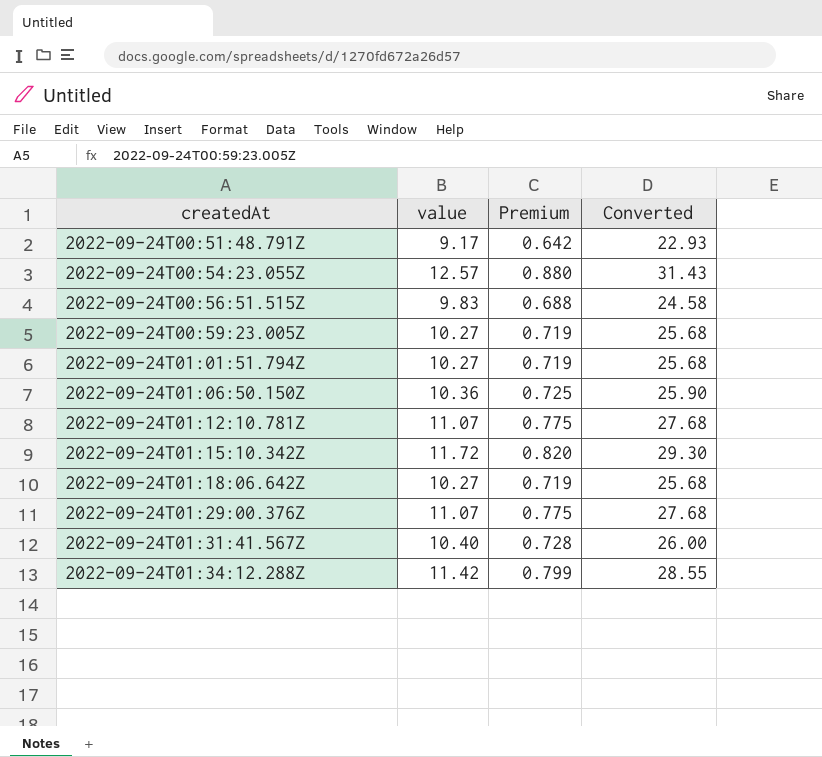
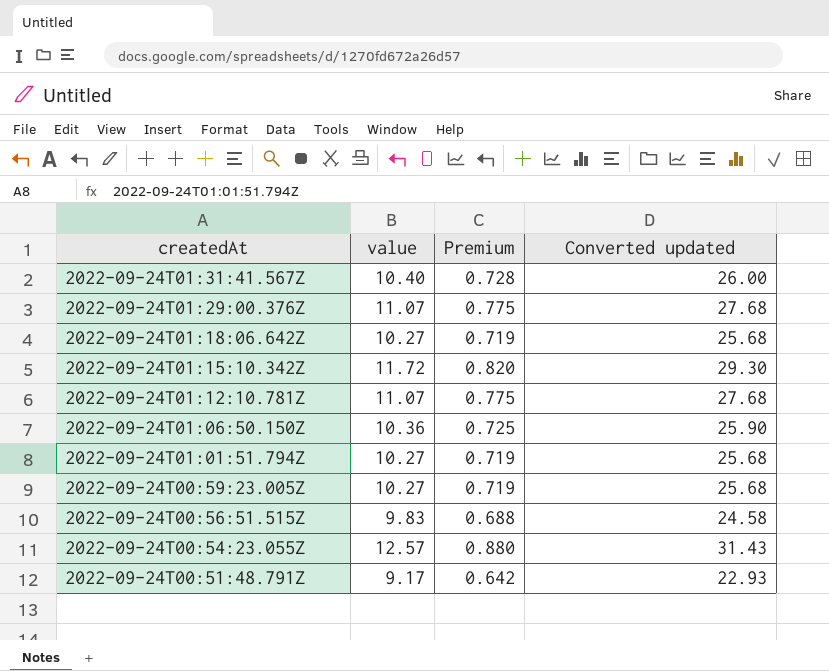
row order: createdAt ascending -> createdAt descending
column name: Converted -> Converted updated
row 2022-09-24T01:34:12.288Z: 11.42 | 0.799 | 28.55 -> none

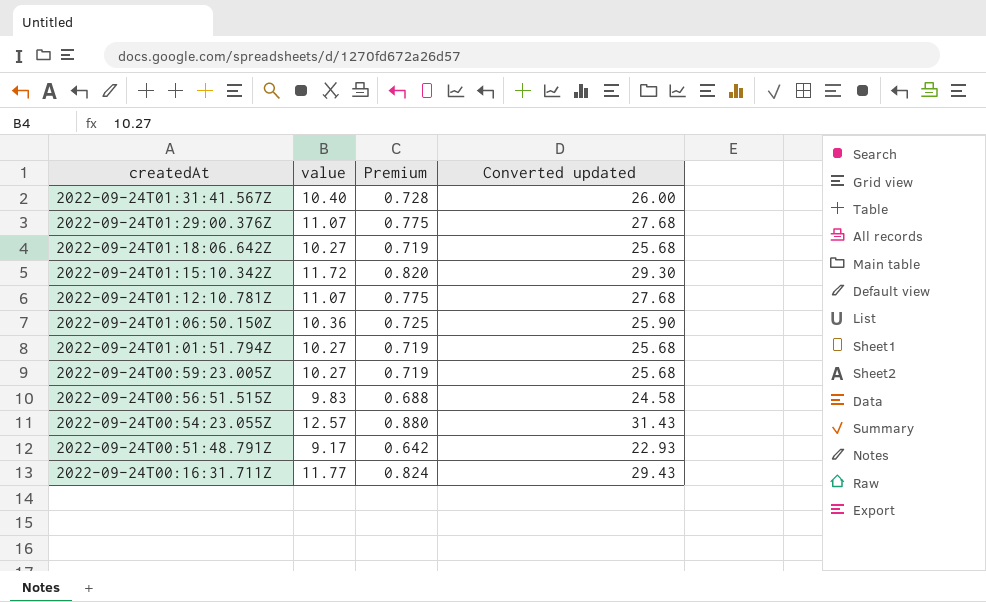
row 2022-09-24T00:16:31.711Z: none -> 11.77 | 0.824 | 29.43

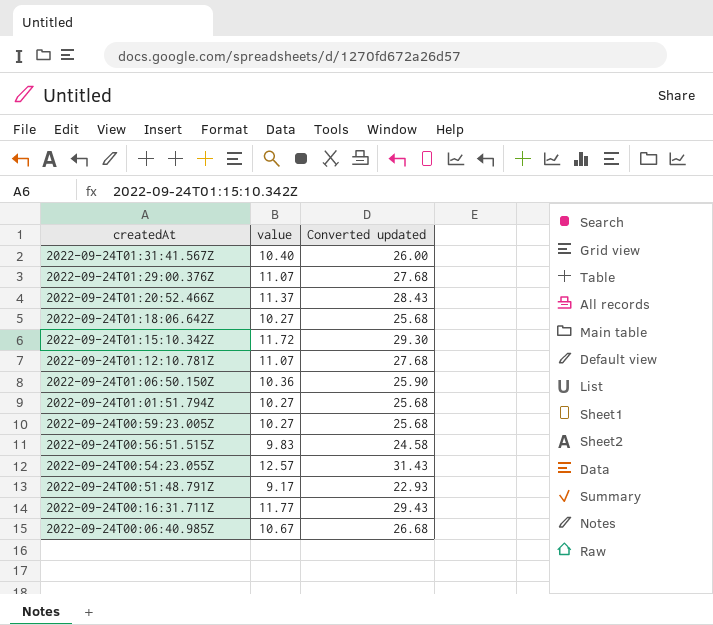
column Premium | formula: [value] * 0.07 -> none
row 2022-09-24T01:20:52.466Z: none -> 11.37 | 28.43
row 2022-09-24T00:06:40.985Z: none -> 10.67 | 26.68

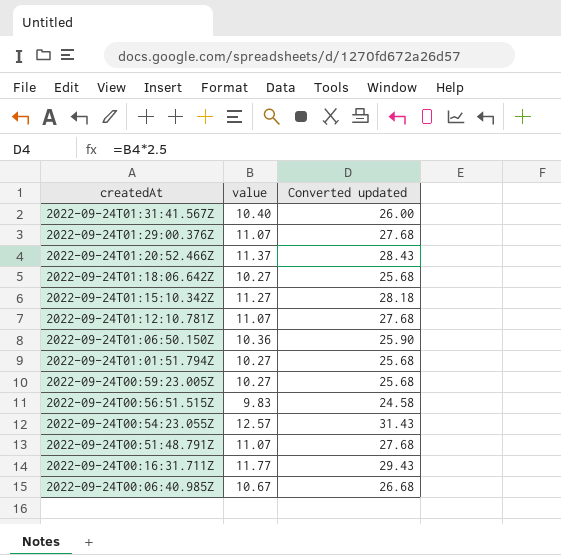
2022-09-24T01:15:10.342Z | value: 11.72 -> 11.27
2022-09-24T01:15:10.342Z | Converted updated: 29.30 -> 28.18
2022-09-24T00:51:48.791Z | value: 9.17 -> 11.07
2022-09-24T00:51:48.791Z | Converted updated: 22.93 -> 27.68

